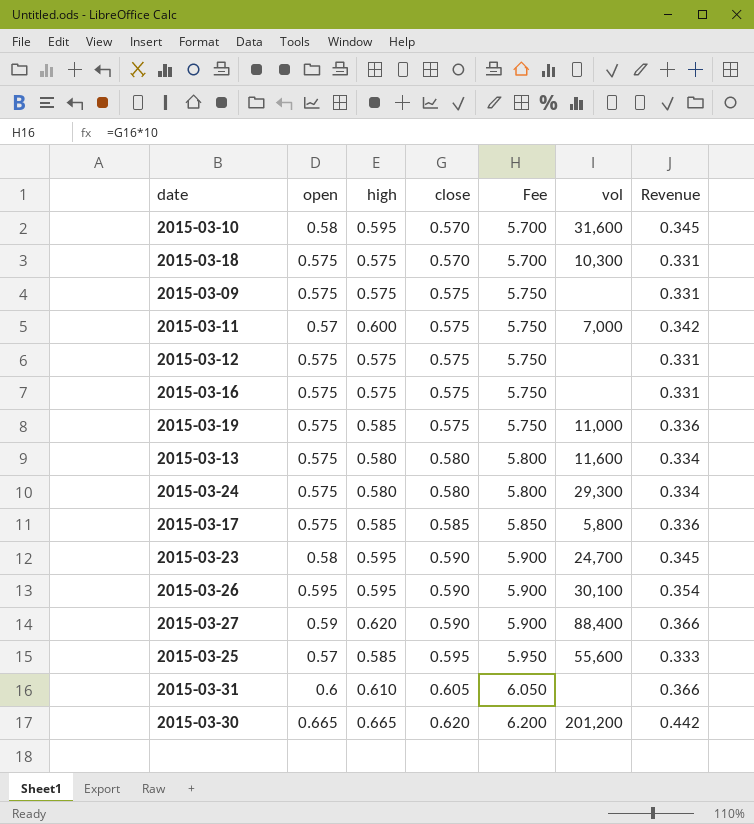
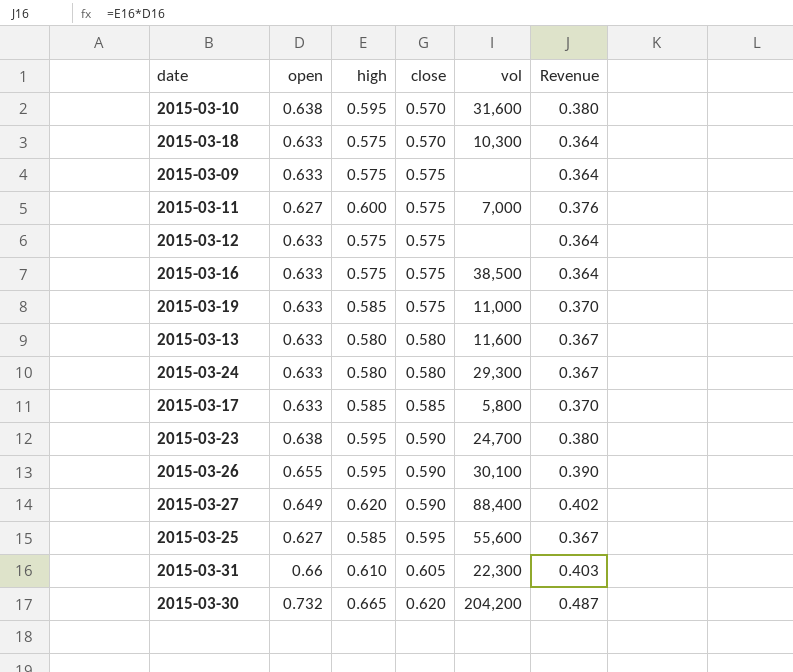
column Fee | formula: [close] * 10 -> none
2015-03-10 | open: 0.58 -> 0.638
2015-03-10 | Revenue: 0.345 -> 0.380
2015-03-18 | open: 0.575 -> 0.633
2015-03-18 | Revenue: 0.331 -> 0.364
2015-03-09 | open: 0.575 -> 0.633
2015-03-09 | Revenue: 0.331 -> 0.364
2015-03-11 | open: 0.57 -> 0.627
2015-03-11 | Revenue: 0.342 -> 0.376
2015-03-12 | open: 0.575 -> 0.633
2015-03-12 | Revenue: 0.331 -> 0.364
2015-03-16 | open: 0.575 -> 0.633
2015-03-16 | vol: none -> 38,500
2015-03-16 | Revenue: 0.331 -> 0.364
2015-03-19 | open: 0.575 -> 0.633
2015-03-19 | Revenue: 0.336 -> 0.370
2015-03-13 | open: 0.575 -> 0.633
2015-03-13 | Revenue: 0.334 -> 0.367
2015-03-24 | open: 0.575 -> 0.633
2015-03-24 | Revenue: 0.334 -> 0.367
2015-03-17 | open: 0.575 -> 0.633
2015-03-17 | Revenue: 0.336 -> 0.370
2015-03-23 | open: 0.58 -> 0.638
2015-03-23 | Revenue: 0.345 -> 0.380
2015-03-26 | open: 0.595 -> 0.655
2015-03-26 | Revenue: 0.354 -> 0.390
2015-03-27 | open: 0.59 -> 0.649
2015-03-27 | Revenue: 0.366 -> 0.402
2015-03-25 | open: 0.57 -> 0.627
2015-03-25 | Revenue: 0.333 -> 0.367
2015-03-31 | open: 0.6 -> 0.66
2015-03-31 | vol: none -> 22,300
2015-03-31 | Revenue: 0.366 -> 0.403
2015-03-30 | open: 0.665 -> 0.732
2015-03-30 | vol: 201,200 -> 204,200
2015-03-30 | Revenue: 0.442 -> 0.487

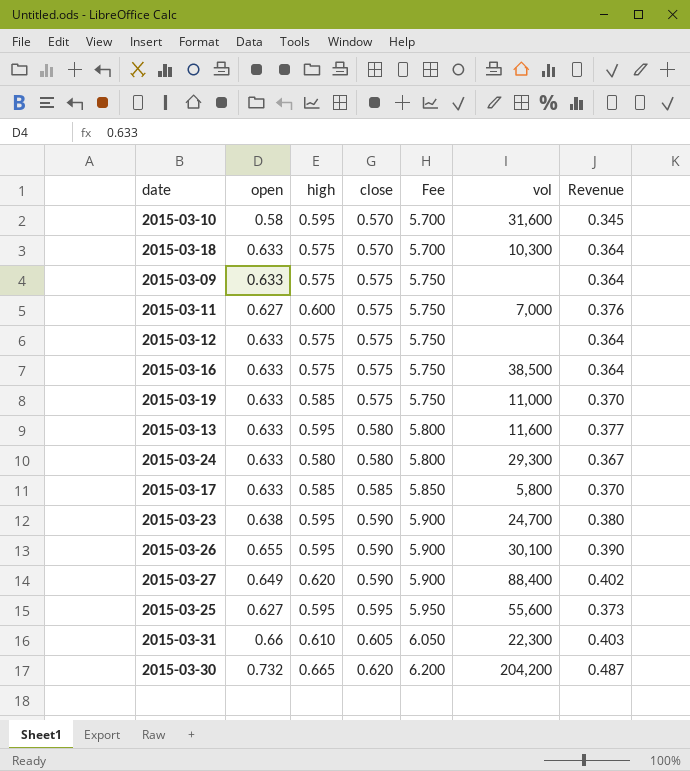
column Fee | formula: none -> [close] * 10
2015-03-10 | open: 0.638 -> 0.58
2015-03-10 | Revenue: 0.380 -> 0.345
2015-03-13 | high: 0.580 -> 0.595
2015-03-13 | Revenue: 0.367 -> 0.377
2015-03-25 | high: 0.585 -> 0.595
2015-03-25 | Revenue: 0.367 -> 0.373

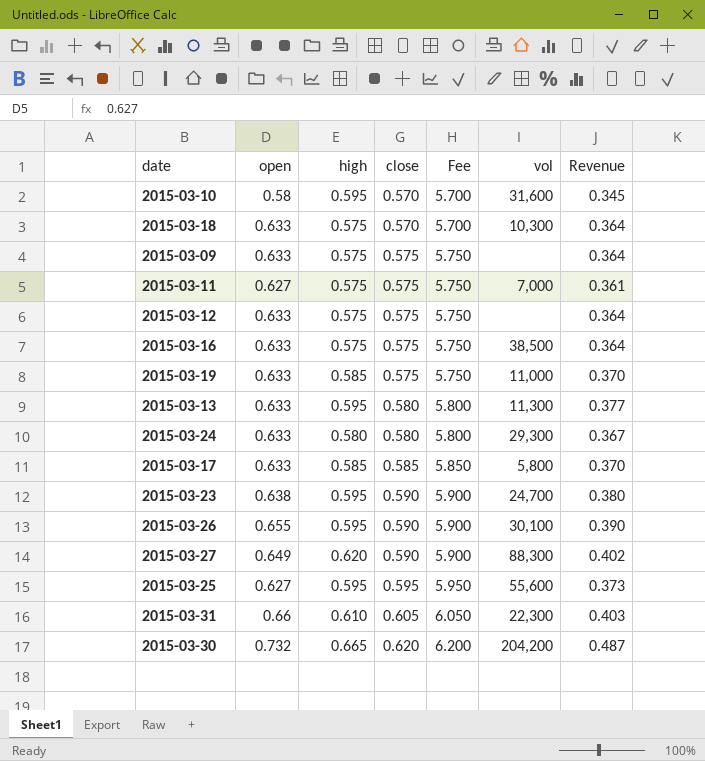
2015-03-11 | high: 0.600 -> 0.575
2015-03-11 | Revenue: 0.376 -> 0.361
2015-03-13 | vol: 11,600 -> 11,300
2015-03-27 | vol: 88,400 -> 88,300

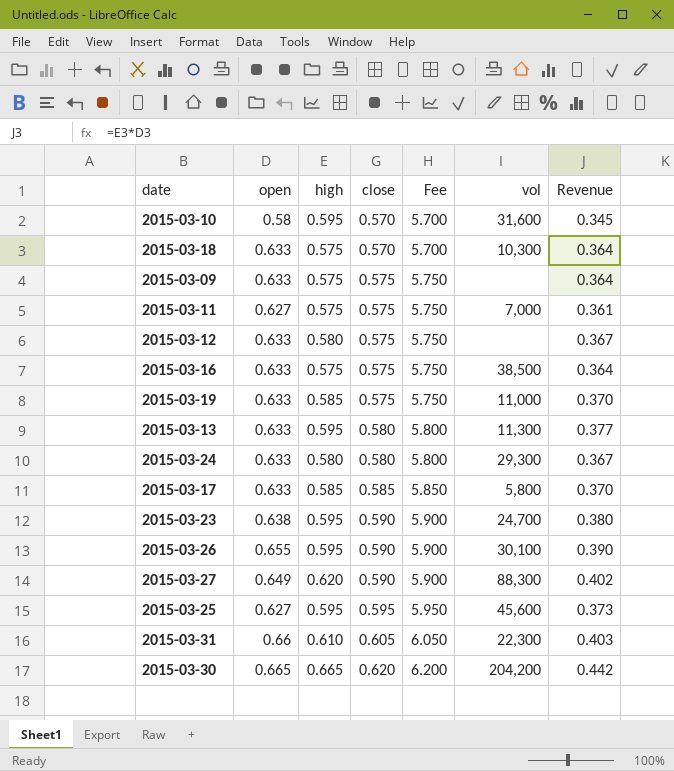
2015-03-12 | high: 0.575 -> 0.580
2015-03-12 | Revenue: 0.364 -> 0.367
2015-03-25 | vol: 55,600 -> 45,600
2015-03-30 | open: 0.732 -> 0.665
2015-03-30 | Revenue: 0.487 -> 0.442

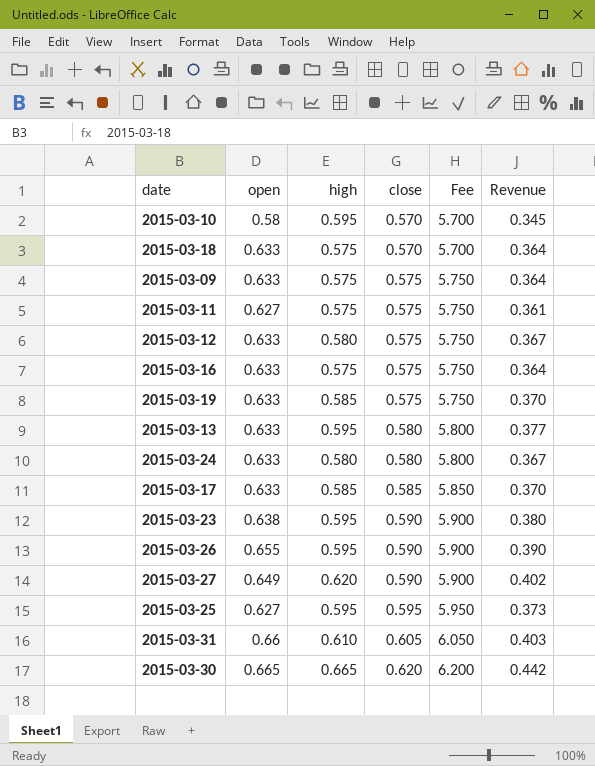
column vol | position: 6 -> none

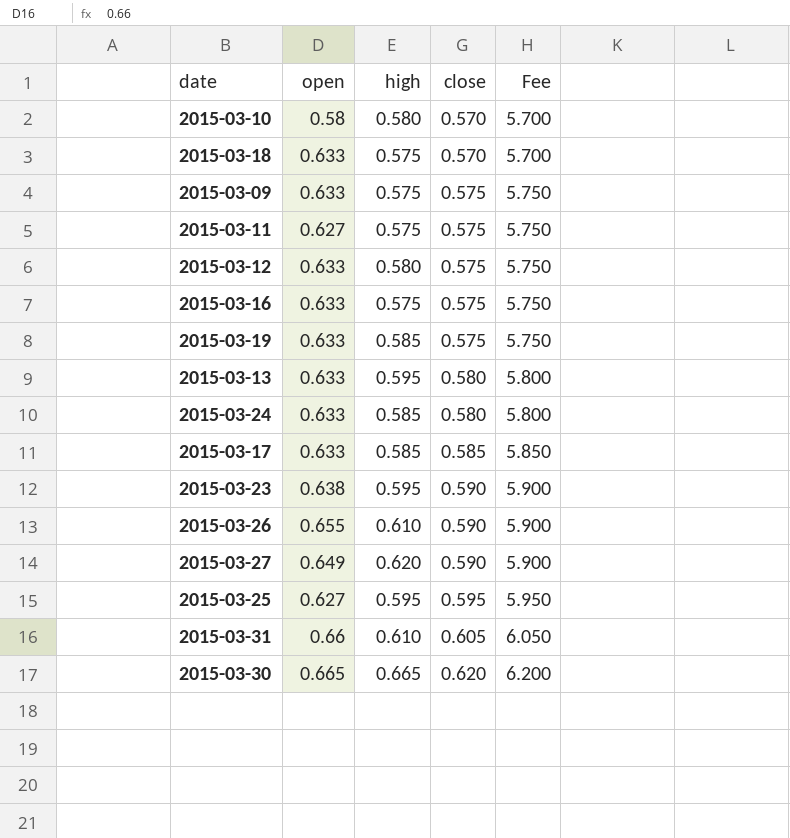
column Revenue | formula: [open] * [high] -> none
2015-03-10 | high: 0.595 -> 0.580
2015-03-24 | high: 0.580 -> 0.585
2015-03-26 | high: 0.595 -> 0.610

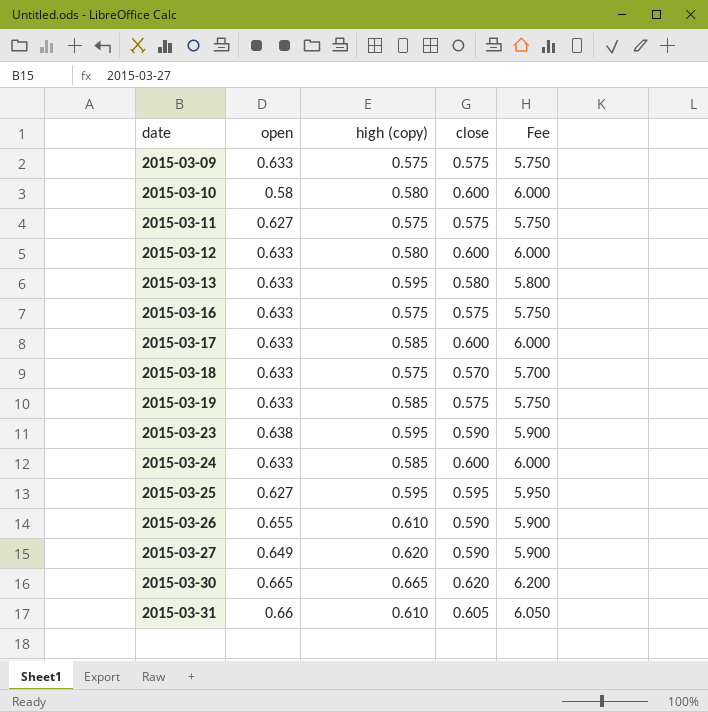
row order: close ascending -> date ascending
column name: high -> high (copy)
2015-03-10 | close: 0.570 -> 0.600
2015-03-10 | Fee: 5.700 -> 6.000
2015-03-12 | close: 0.575 -> 0.600
2015-03-12 | Fee: 5.750 -> 6.000
2015-03-17 | close: 0.585 -> 0.600
2015-03-17 | Fee: 5.850 -> 6.000
2015-03-24 | close: 0.580 -> 0.600
2015-03-24 | Fee: 5.800 -> 6.000

